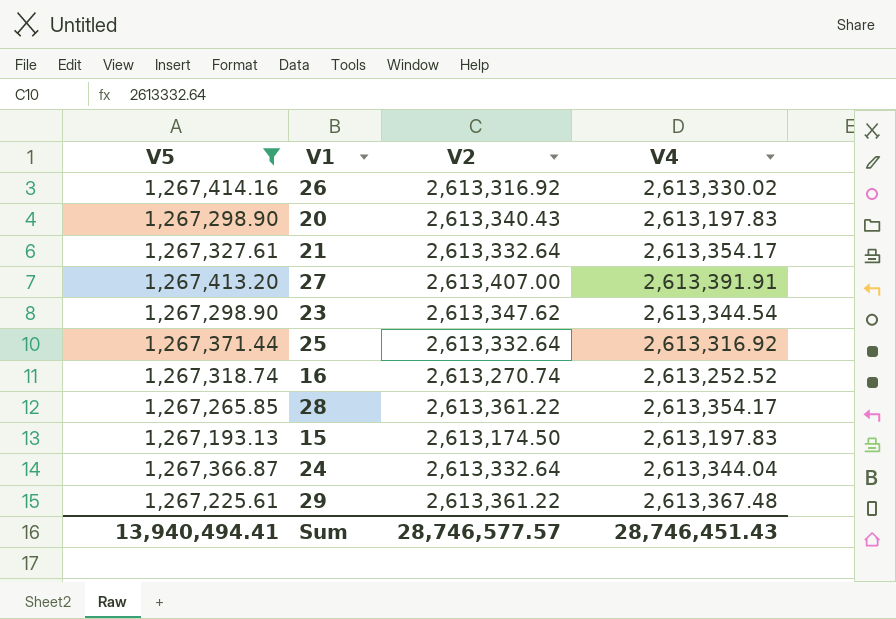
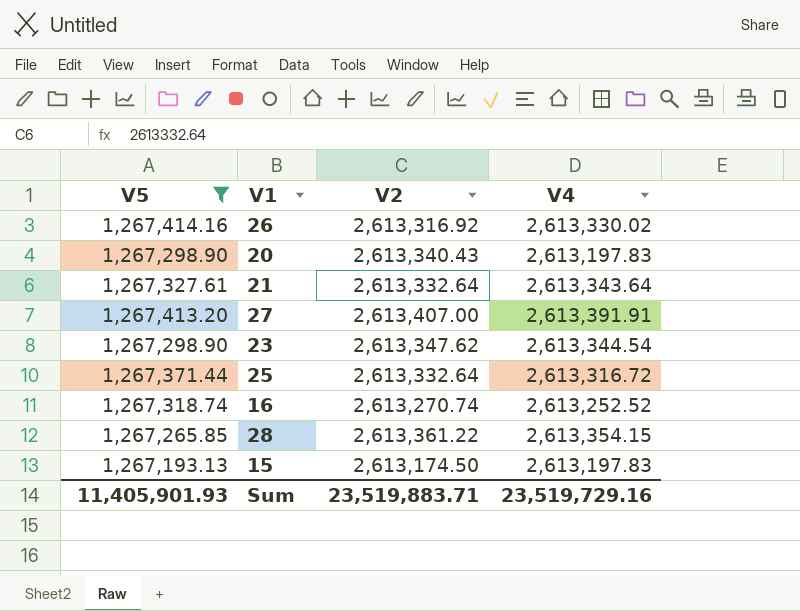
row 24: 1,267,366.87 | 2,613,332.64 | 2,613,344.04 -> none
row 29: 1,267,225.61 | 2,613,361.22 | 2,613,367.48 -> none
21 | V4: 2,613,354.17 -> 2,613,343.64
25 | V4: 2,613,316.92 -> 2,613,316.72
28 | V4: 2,613,354.17 -> 2,613,354.15
Sum | V5: 13,940,494.41 -> 11,405,901.93
Sum | V2: 28,746,577.57 -> 23,519,883.71
Sum | V4: 28,746,451.43 -> 23,519,729.16

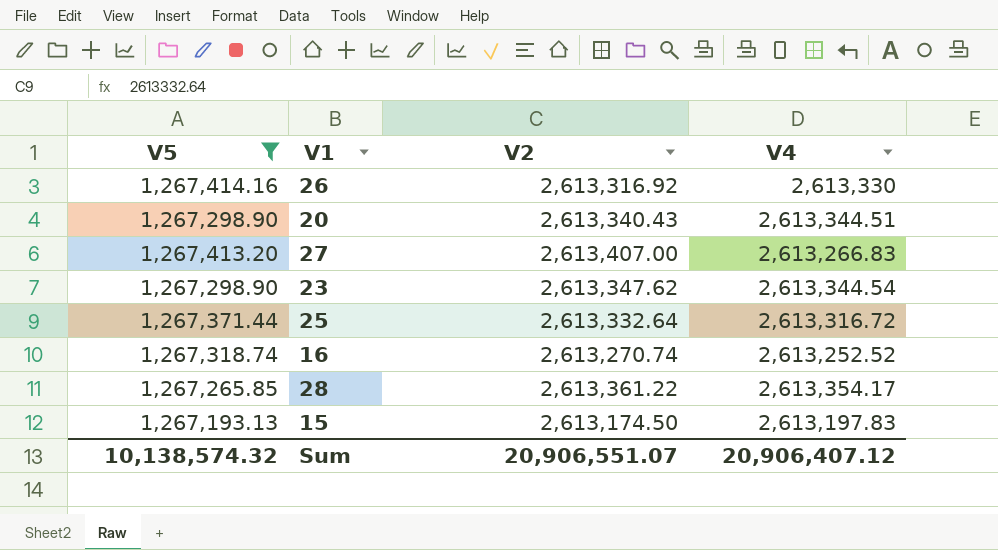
row 21: 1,267,327.61 | 2,613,332.64 | 2,613,343.64 -> none
26 | V4: 2,613,330.02 -> 2,613,330
20 | V4: 2,613,197.83 -> 2,613,344.51
27 | V4: 2,613,391.91 -> 2,613,266.83
28 | V4: 2,613,354.15 -> 2,613,354.17
Sum | V5: 11,405,901.93 -> 10,138,574.32
Sum | V2: 23,519,883.71 -> 20,906,551.07
Sum | V4: 23,519,729.16 -> 20,906,407.12

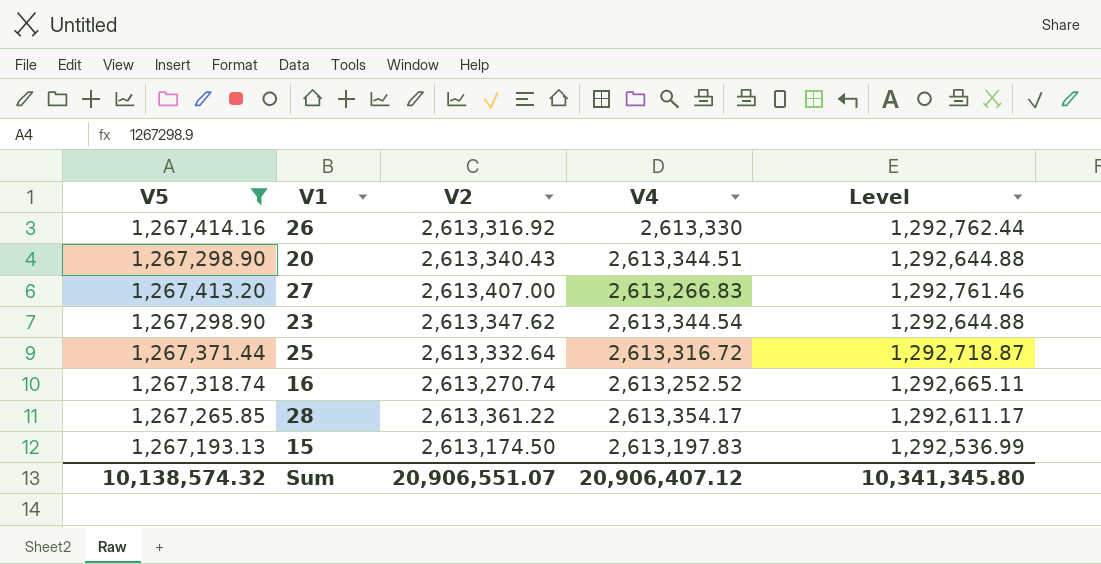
column Level | formula: none -> [V5] * 1.02

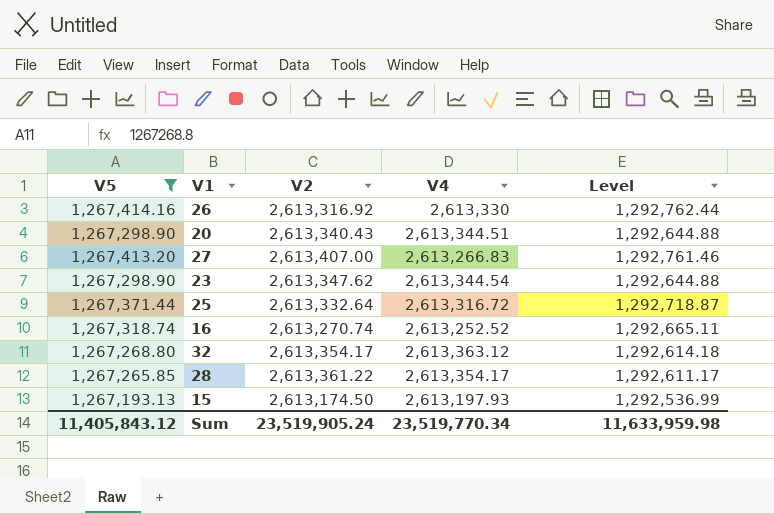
row 32: none -> 1,267,268.80 | 2,613,354.17 | 2,613,363.12 | 1,292,614.18
15 | V4: 2,613,197.83 -> 2,613,197.93
Sum | V5: 10,138,574.32 -> 11,405,843.12
Sum | V2: 20,906,551.07 -> 23,519,905.24
Sum | V4: 20,906,407.12 -> 23,519,770.34
Sum | Level: 10,341,345.80 -> 11,633,959.98

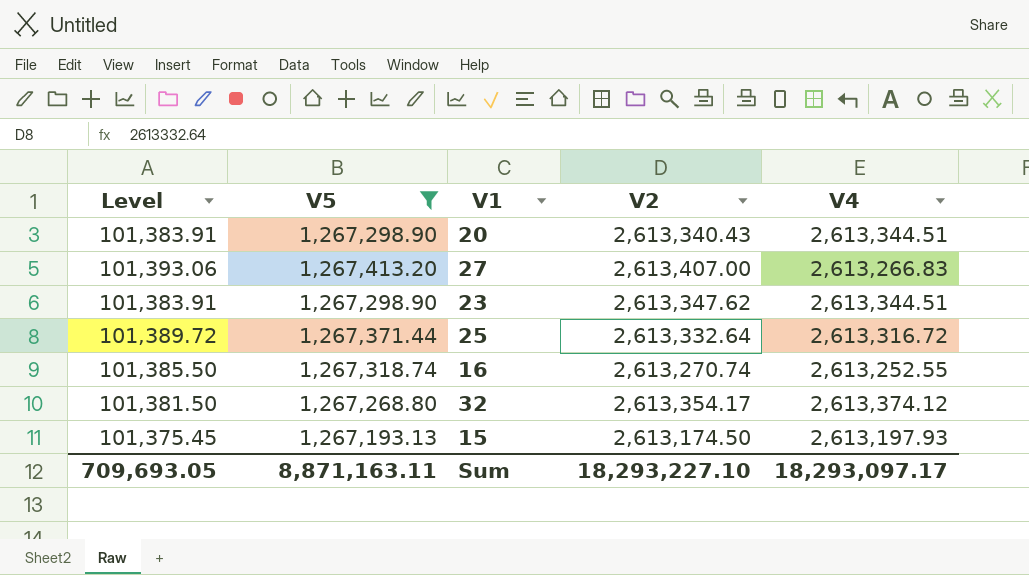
column Level | formula: [V5] * 1.02 -> [V5] * 0.08
column Level | position: 5 -> 1
row 26: 1,267,414.16 | 2,613,316.92 | 2,613,330 | 1,292,762.44 -> none
row 28: 1,267,265.85 | 2,613,361.22 | 2,613,354.17 | 1,292,611.17 -> none
23 | V4: 2,613,344.54 -> 2,613,344.51
16 | V4: 2,613,252.52 -> 2,613,252.55
32 | V4: 2,613,363.12 -> 2,613,374.12
Sum | Level: 11,633,959.98 -> 709,693.05
Sum | V5: 11,405,843.12 -> 8,871,163.11
Sum | V2: 23,519,905.24 -> 18,293,227.10
Sum | V4: 23,519,770.34 -> 18,293,097.17

